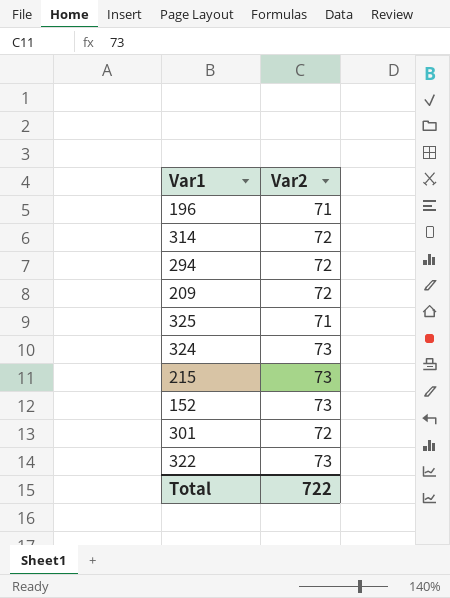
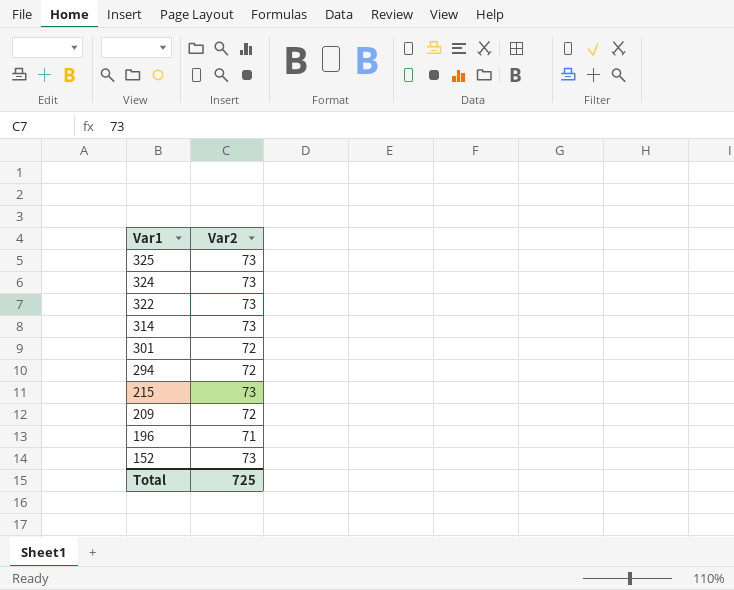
row order: none -> Var1 descending
325 | Var2: 71 -> 73
314 | Var2: 72 -> 73
Total | Var2: 722 -> 725

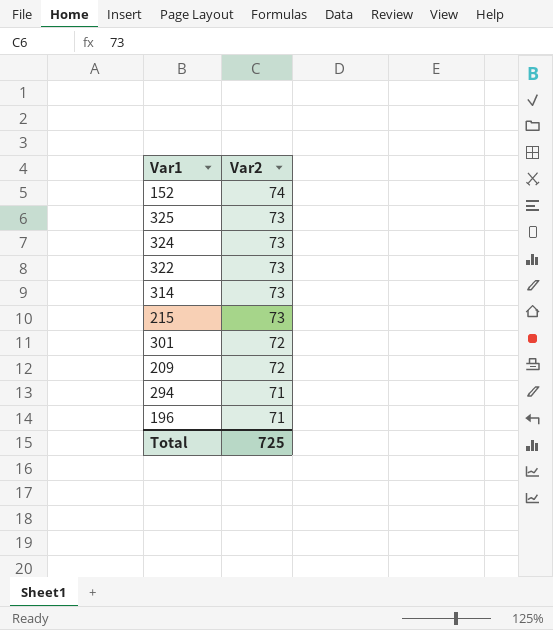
row order: Var1 descending -> Var2 descending
152 | Var2: 73 -> 74
294 | Var2: 72 -> 71

